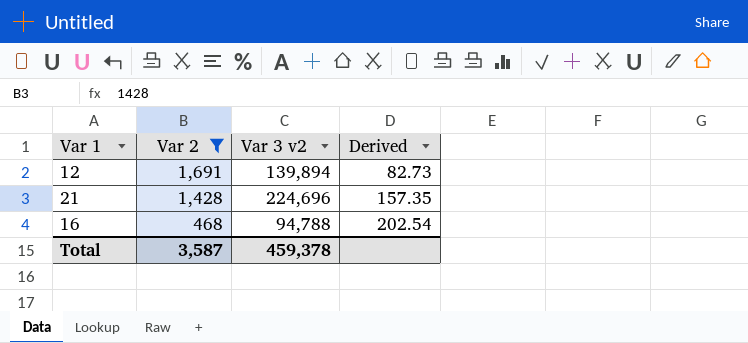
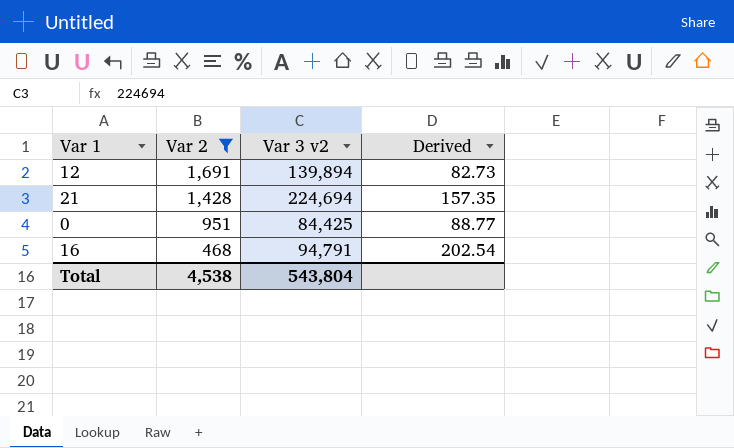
21 | Var 3 v2: 224,696 -> 224,694
row 0: none -> 951 | 84,425 | 88.77
16 | Var 3 v2: 94,788 -> 94,791
Total | Var 2: 3,587 -> 4,538
Total | Var 3 v2: 459,378 -> 543,804

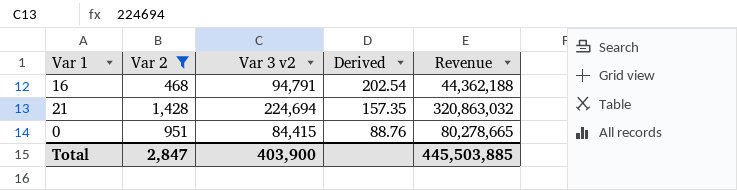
row order: Var 2 descending -> Derived descending
column Revenue | formula: none -> [Var 2] * [Var 3 v2]
row 12: 1,691 | 139,894 | 82.73 -> none
0 | Var 3 v2: 84,425 -> 84,415
0 | Derived: 88.77 -> 88.76
Total | Var 2: 4,538 -> 2,847
Total | Var 3 v2: 543,804 -> 403,900

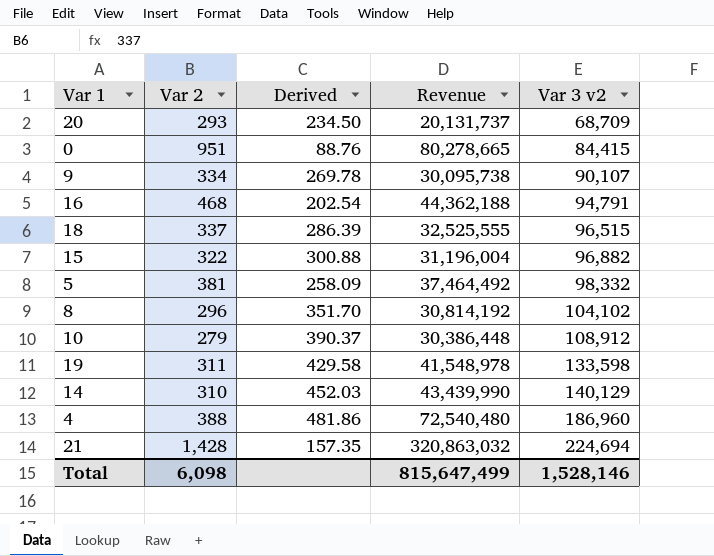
filter: Var 2 >= 468 -> none
row order: Derived descending -> Var 3 v2 ascending
column Var 3 v2 | position: 3 -> 5
Total | Var 2: 2,847 -> 6,098
Total | Revenue: 445,503,885 -> 815,647,499
Total | Var 3 v2: 403,900 -> 1,528,146

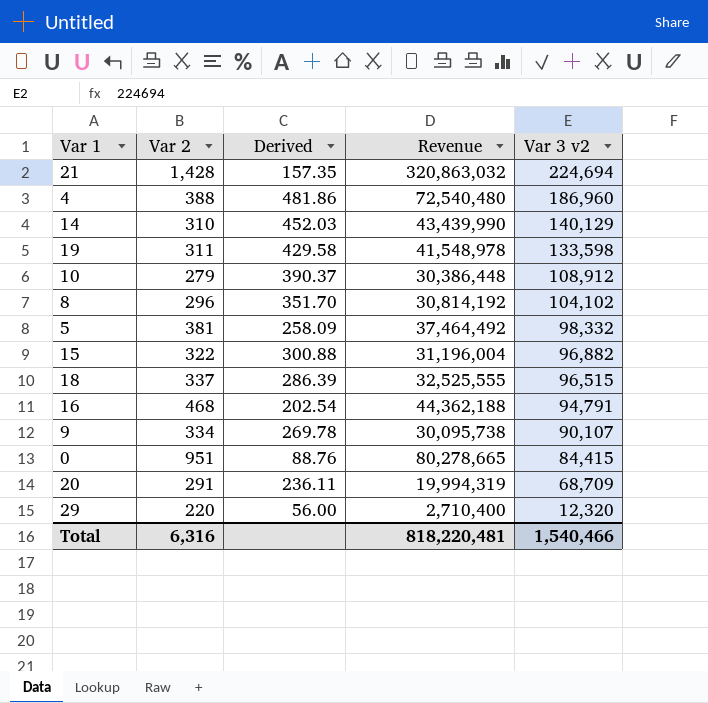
row order: Var 3 v2 ascending -> Var 3 v2 descending
20 | Var 2: 293 -> 291
20 | Derived: 234.50 -> 236.11
20 | Revenue: 20,131,737 -> 19,994,319
row 29: none -> 220 | 56.00 | 2,710,400 | 12,320
Total | Var 2: 6,098 -> 6,316
Total | Revenue: 815,647,499 -> 818,220,481
Total | Var 3 v2: 1,528,146 -> 1,540,466

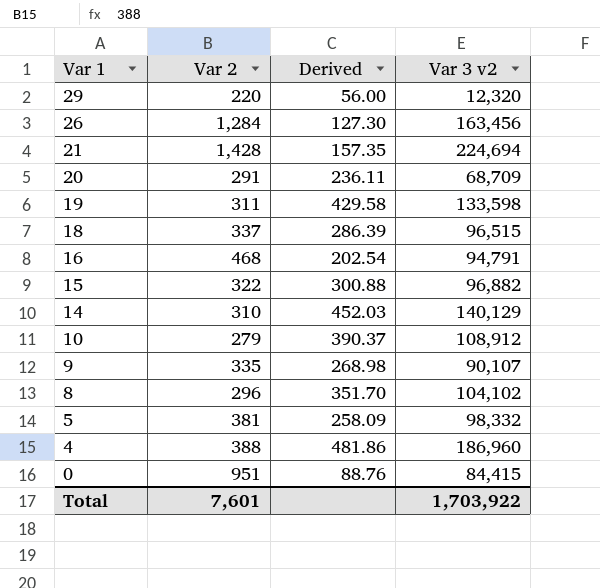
row order: Var 3 v2 descending -> Var 1 descending
column Revenue | formula: [Var 2] * [Var 3 v2] -> none
row 26: none -> 1,284 | 127.30 | 163,456
9 | Var 2: 334 -> 335
9 | Derived: 269.78 -> 268.98
Total | Var 2: 6,316 -> 7,601
Total | Var 3 v2: 1,540,466 -> 1,703,922

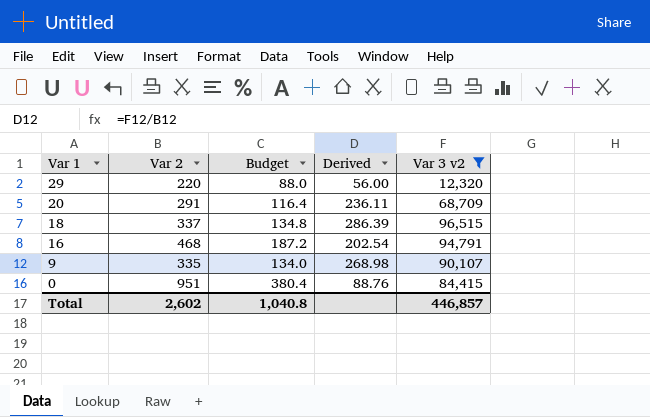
filter: none -> Var 3 v2 <= 96,515
column Budget | formula: none -> [Var 2] * 0.4
Total | Var 2: 7,601 -> 2,602
Total | Var 3 v2: 1,703,922 -> 446,857

